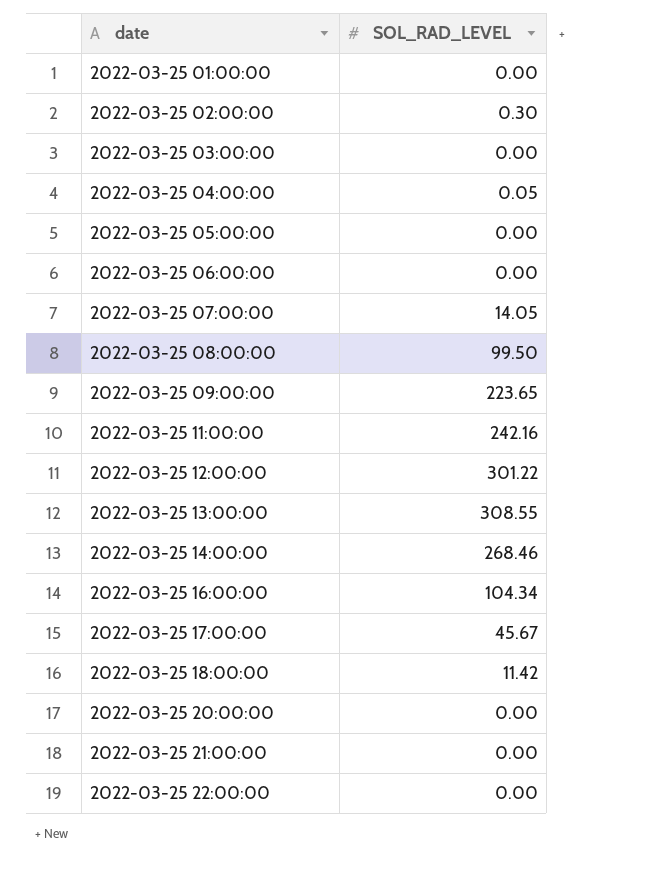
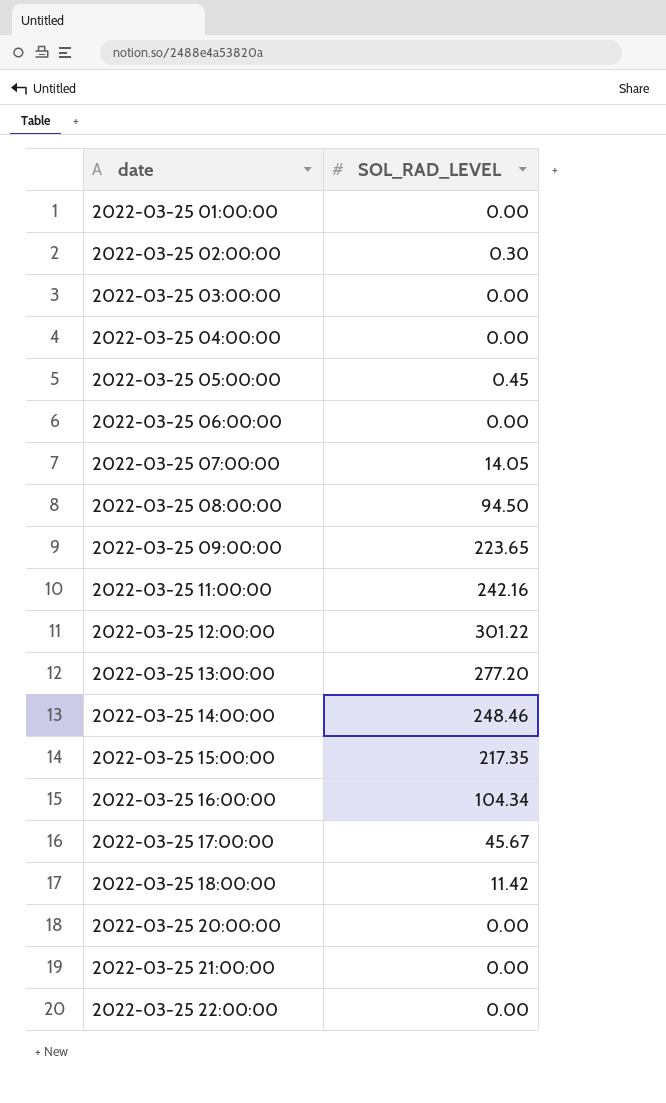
2022-03-25 04:00:00 | SOL_RAD_LEVEL: 0.05 -> 0.00
2022-03-25 05:00:00 | SOL_RAD_LEVEL: 0.00 -> 0.45
2022-03-25 08:00:00 | SOL_RAD_LEVEL: 99.50 -> 94.50
2022-03-25 13:00:00 | SOL_RAD_LEVEL: 308.55 -> 277.20
2022-03-25 14:00:00 | SOL_RAD_LEVEL: 268.46 -> 248.46
row 2022-03-25 15:00:00: none -> 217.35

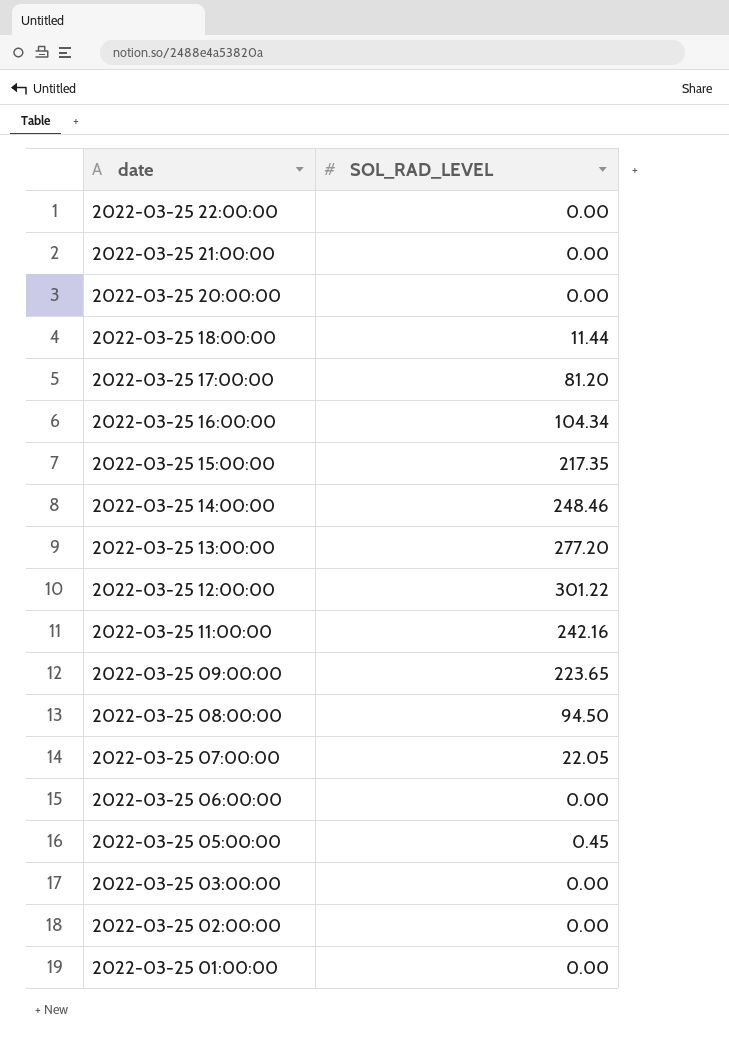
row order: date ascending -> date descending
row 2022-03-25 04:00:00: 0.00 -> none
2022-03-25 18:00:00 | SOL_RAD_LEVEL: 11.42 -> 11.44
2022-03-25 17:00:00 | SOL_RAD_LEVEL: 45.67 -> 81.20
2022-03-25 07:00:00 | SOL_RAD_LEVEL: 14.05 -> 22.05
2022-03-25 02:00:00 | SOL_RAD_LEVEL: 0.30 -> 0.00

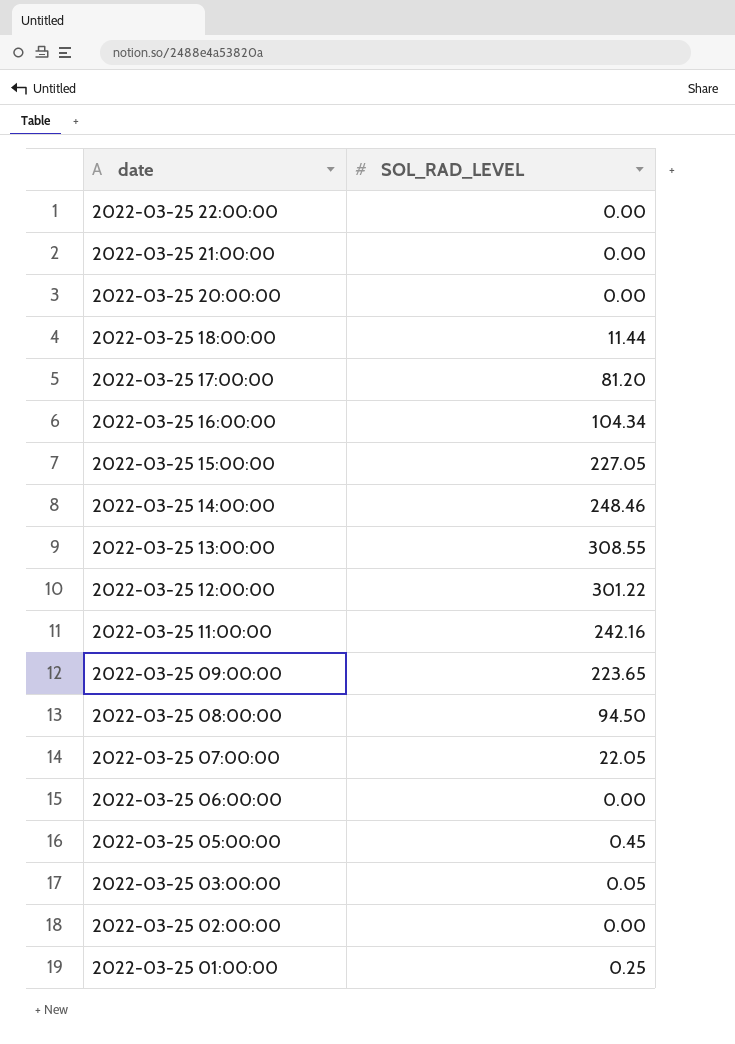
2022-03-25 15:00:00 | SOL_RAD_LEVEL: 217.35 -> 227.05
2022-03-25 13:00:00 | SOL_RAD_LEVEL: 277.20 -> 308.55
2022-03-25 03:00:00 | SOL_RAD_LEVEL: 0.00 -> 0.05
2022-03-25 01:00:00 | SOL_RAD_LEVEL: 0.00 -> 0.25

